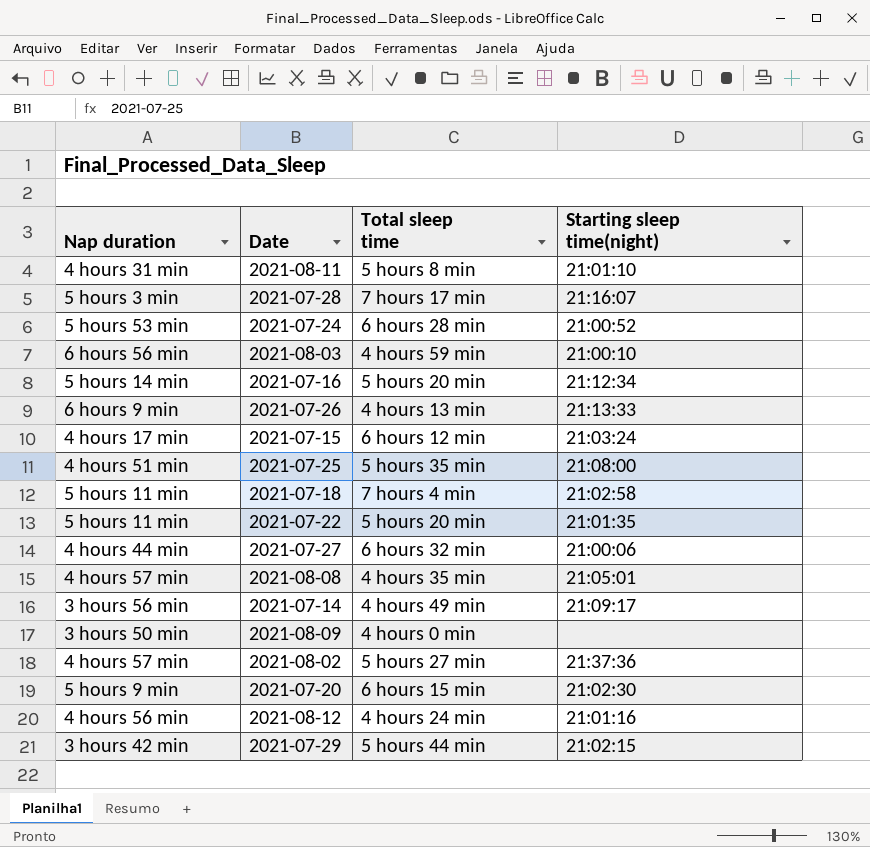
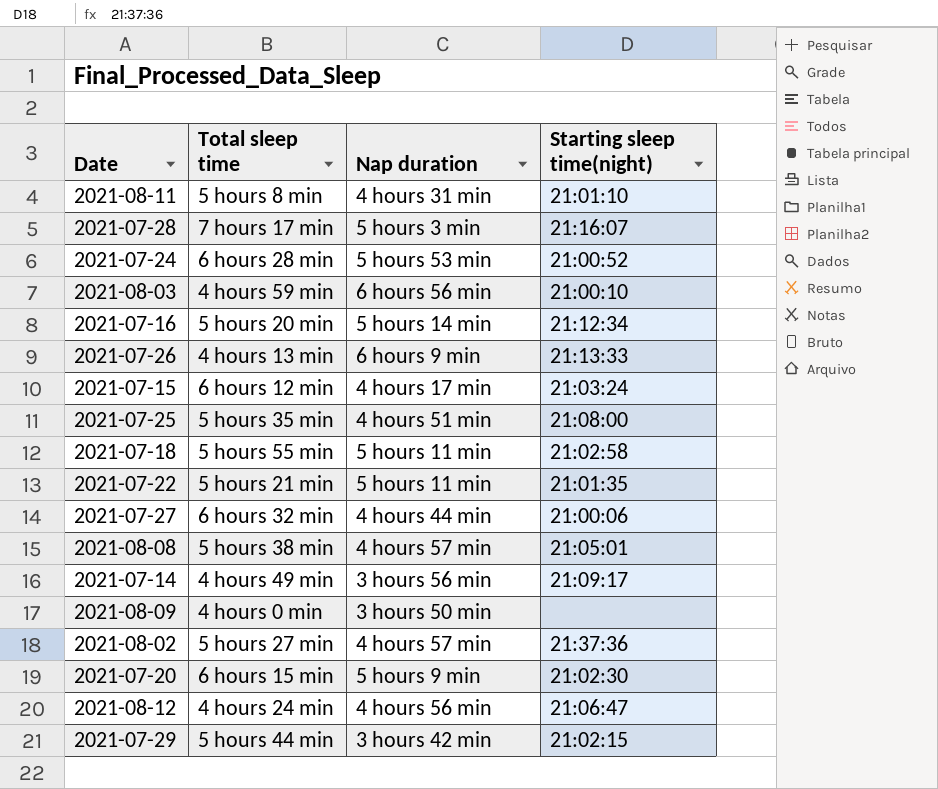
column Nap duration | position: 1 -> 3
2021-07-18 | Total sleep time: 7 hours 4 min -> 5 hours 55 min
2021-07-22 | Total sleep time: 5 hours 20 min -> 5 hours 21 min
2021-08-08 | Total sleep time: 4 hours 35 min -> 5 hours 38 min
2021-08-12 | Starting sleep time(night): 21:01:16 -> 21:06:47

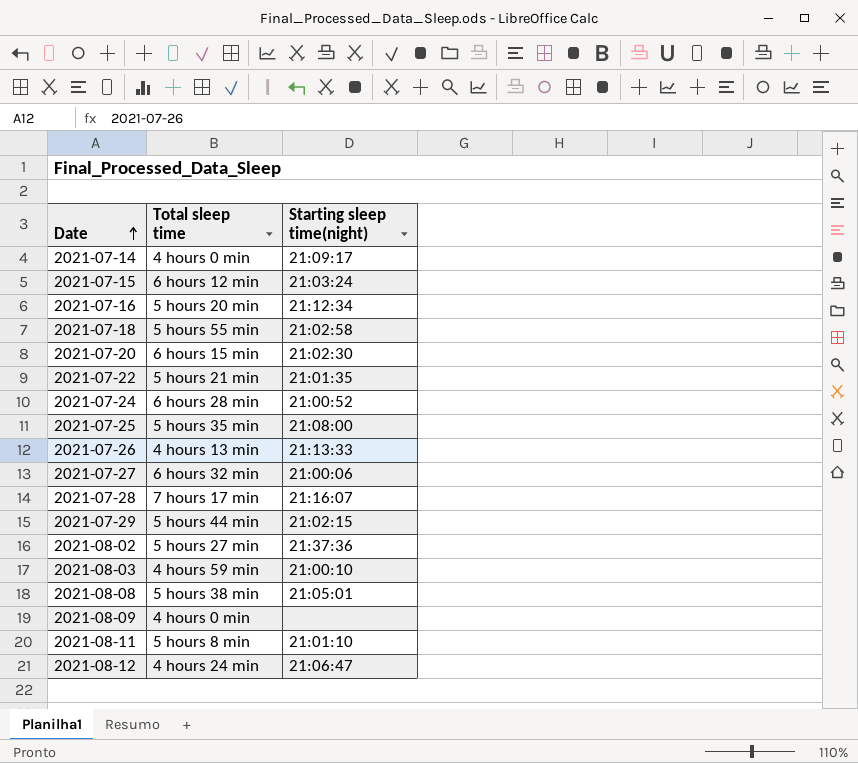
row order: none -> Date ascending
column Nap duration | position: 3 -> none
2021-07-14 | Total sleep time: 4 hours 49 min -> 4 hours 0 min

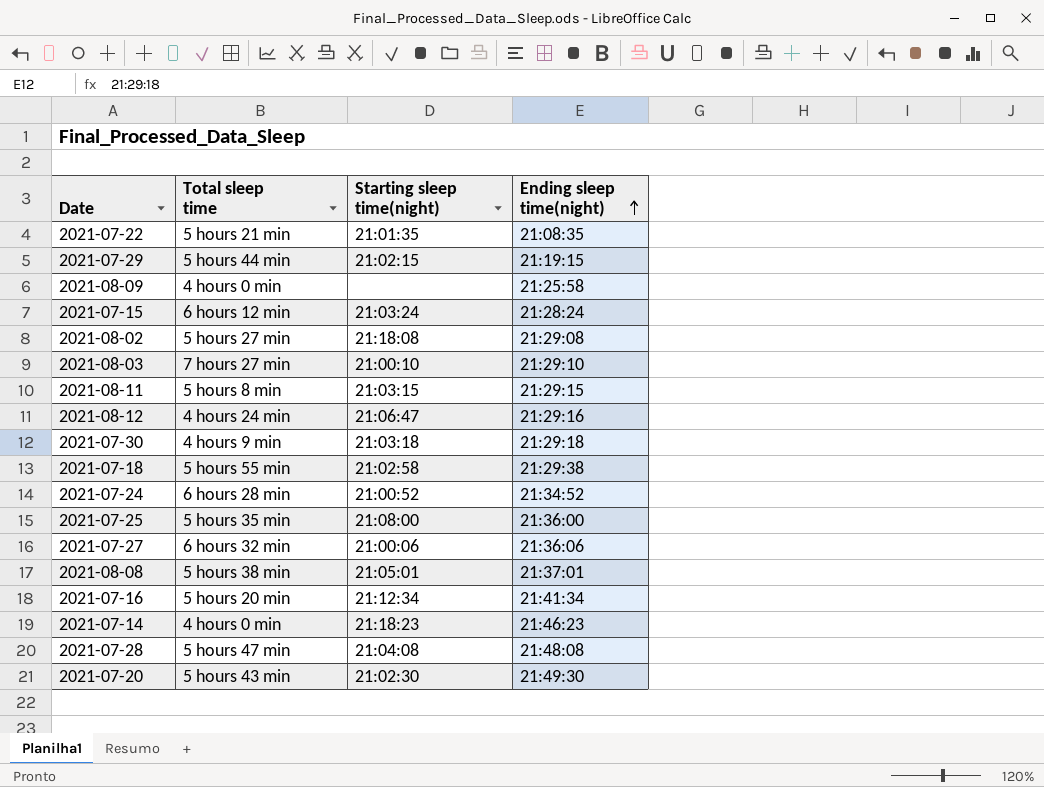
row order: Date ascending -> Ending sleep time(night) ascending
column Ending sleep time(night) | position: none -> 4
row 2021-07-26: 4 hours 13 min | 21:13:33 -> none
2021-08-02 | Starting sleep time(night): 21:37:36 -> 21:18:08
2021-08-03 | Total sleep time: 4 hours 59 min -> 7 hours 27 min
2021-08-11 | Starting sleep time(night): 21:01:10 -> 21:03:15
row 2021-07-30: none -> 4 hours 9 min | 21:03:18 | 21:29:18
2021-07-14 | Starting sleep time(night): 21:09:17 -> 21:18:23
2021-07-28 | Total sleep time: 7 hours 17 min -> 5 hours 47 min
2021-07-28 | Starting sleep time(night): 21:16:07 -> 21:04:08
2021-07-20 | Total sleep time: 6 hours 15 min -> 5 hours 43 min

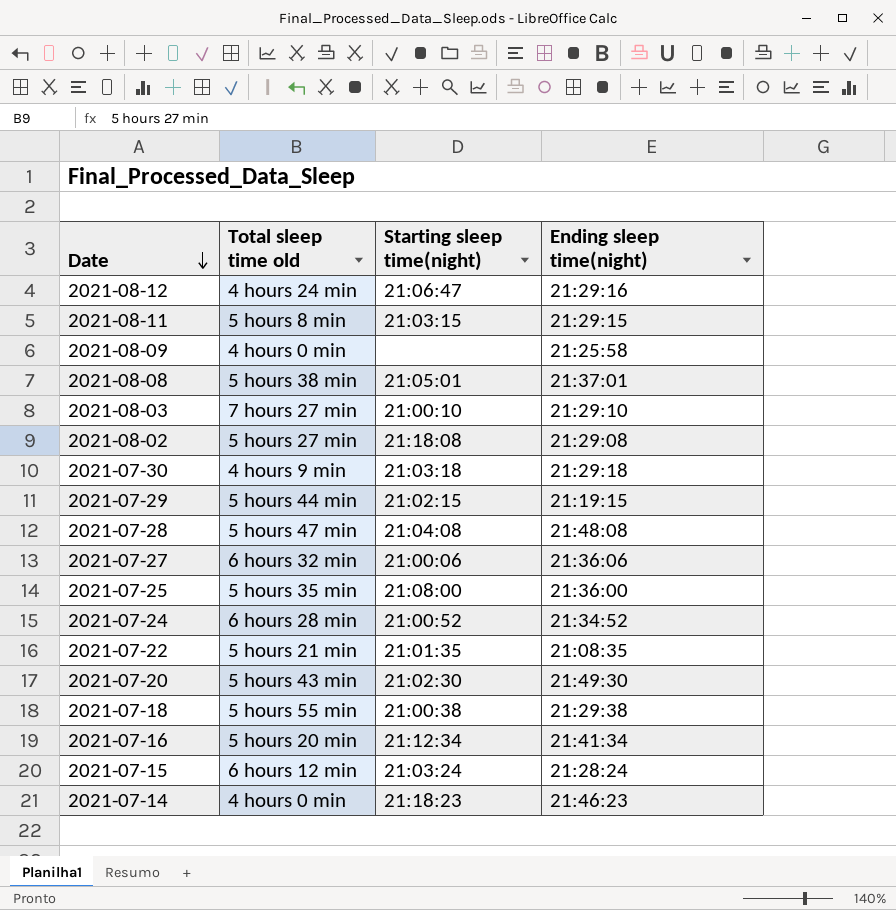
row order: Ending sleep time(night) ascending -> Date descending
column name: Total sleep time -> Total sleep time old
2021-07-18 | Starting sleep time(night): 21:02:58 -> 21:00:38

